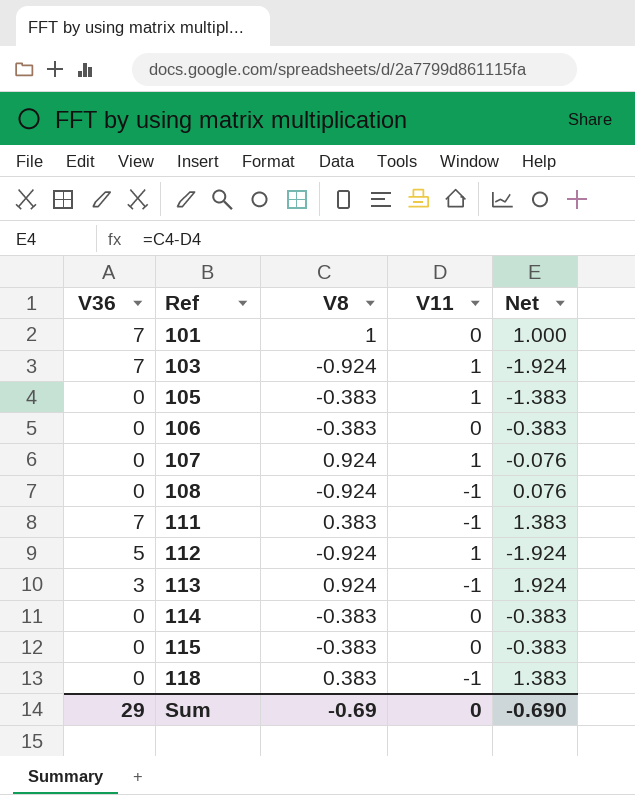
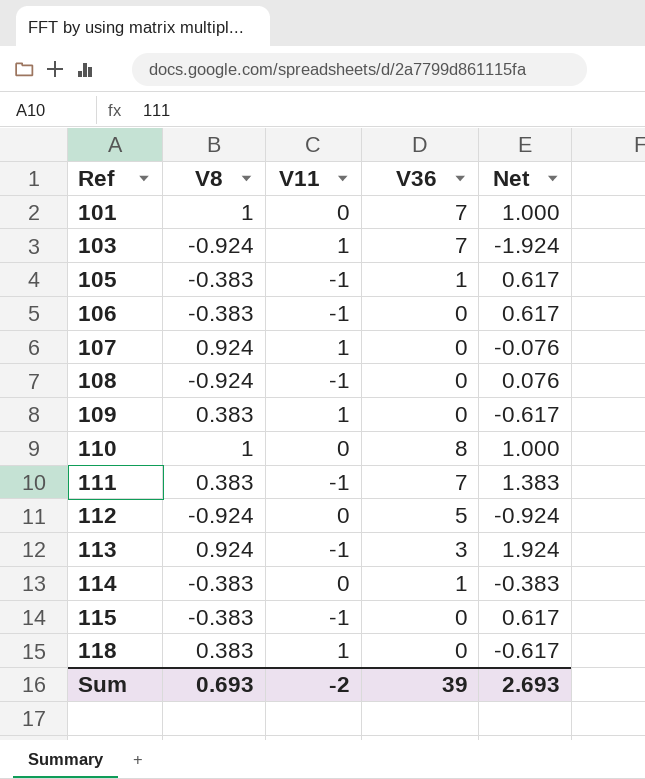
column V36 | position: 1 -> 4
105 | V11: 1 -> -1
105 | V36: 0 -> 1
105 | Net: -1.383 -> 0.617
106 | V11: 0 -> -1
106 | Net: -0.383 -> 0.617
row 109: none -> 0.383 | 1 | 0 | -0.617
row 110: none -> 1 | 0 | 8 | 1.000
112 | V11: 1 -> 0
112 | Net: -1.924 -> -0.924
114 | V36: 0 -> 1
115 | V11: 0 -> -1
115 | Net: -0.383 -> 0.617
118 | V11: -1 -> 1
118 | Net: 1.383 -> -0.617
Sum | V8: -0.69 -> 0.693
Sum | V11: 0 -> -2
Sum | V36: 29 -> 39
Sum | Net: -0.690 -> 2.693

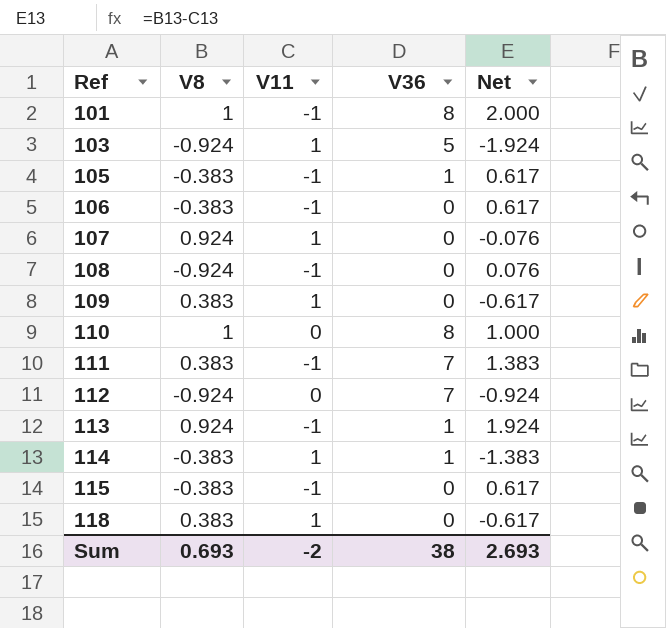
101 | V11: 0 -> -1
101 | V36: 7 -> 8
101 | Net: 1.000 -> 2.000
103 | V36: 7 -> 5
112 | V36: 5 -> 7
113 | V36: 3 -> 1
114 | V11: 0 -> 1
114 | Net: -0.383 -> -1.383
Sum | V36: 39 -> 38

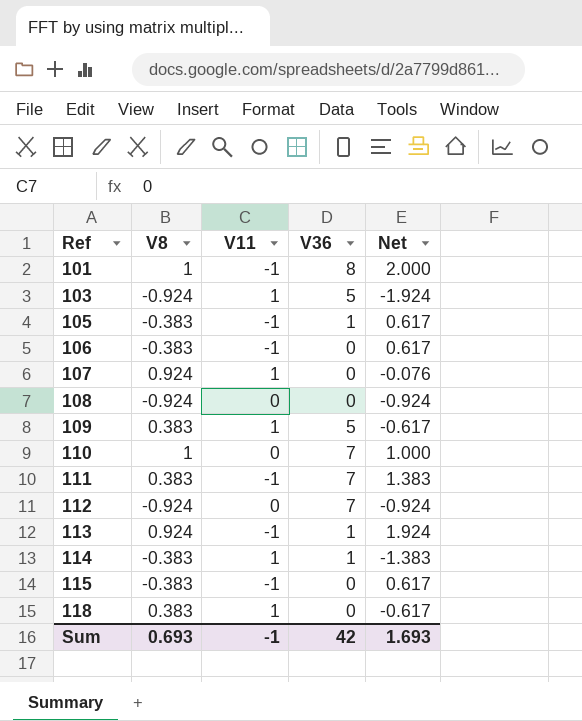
108 | V11: -1 -> 0
108 | Net: 0.076 -> -0.924
109 | V36: 0 -> 5
110 | V36: 8 -> 7
Sum | V11: -2 -> -1
Sum | V36: 38 -> 42
Sum | Net: 2.693 -> 1.693

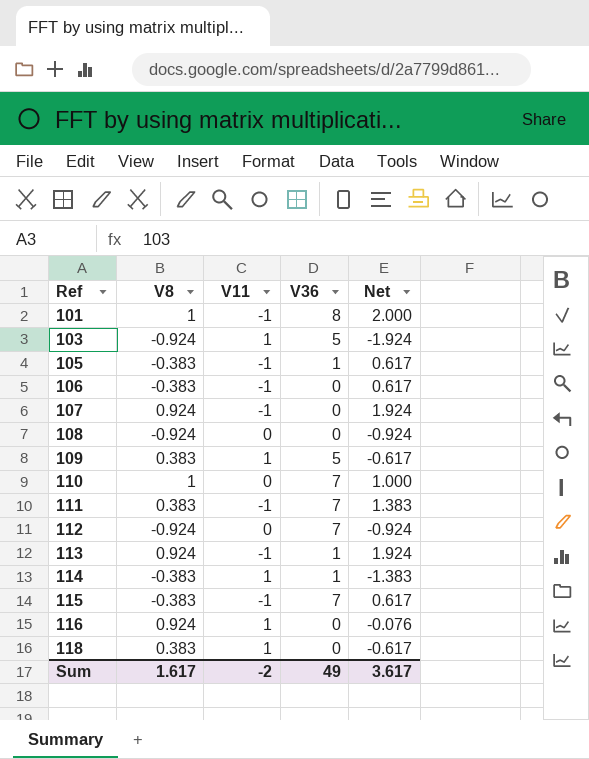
107 | V11: 1 -> -1
107 | Net: -0.076 -> 1.924
115 | V36: 0 -> 7
row 116: none -> 0.924 | 1 | 0 | -0.076
Sum | V8: 0.693 -> 1.617
Sum | V11: -1 -> -2
Sum | V36: 42 -> 49
Sum | Net: 1.693 -> 3.617

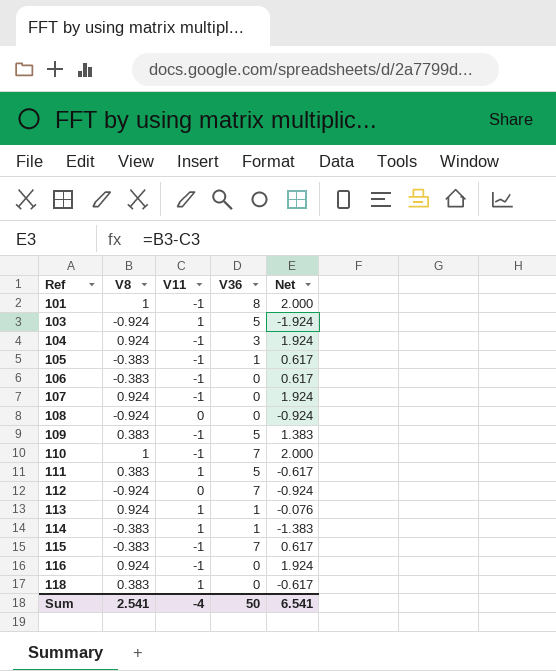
row 104: none -> 0.924 | -1 | 3 | 1.924
109 | V11: 1 -> -1
109 | Net: -0.617 -> 1.383
110 | V11: 0 -> -1
110 | Net: 1.000 -> 2.000
111 | V11: -1 -> 1
111 | V36: 7 -> 5
111 | Net: 1.383 -> -0.617
113 | V11: -1 -> 1
113 | Net: 1.924 -> -0.076
116 | V11: 1 -> -1
116 | Net: -0.076 -> 1.924
Sum | V8: 1.617 -> 2.541
Sum | V11: -2 -> -4
Sum | V36: 49 -> 50
Sum | Net: 3.617 -> 6.541

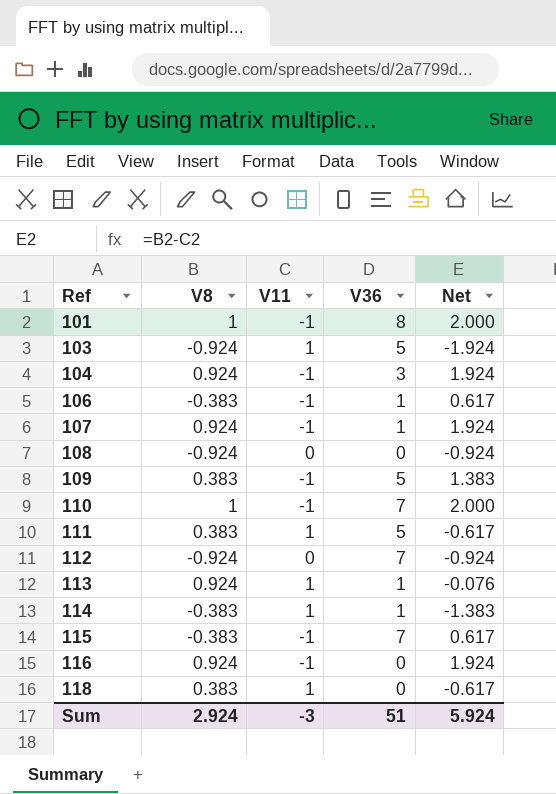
row 105: -0.383 | -1 | 1 | 0.617 -> none
106 | V36: 0 -> 1
107 | V36: 0 -> 1
Sum | V8: 2.541 -> 2.924
Sum | V11: -4 -> -3
Sum | V36: 50 -> 51
Sum | Net: 6.541 -> 5.924

